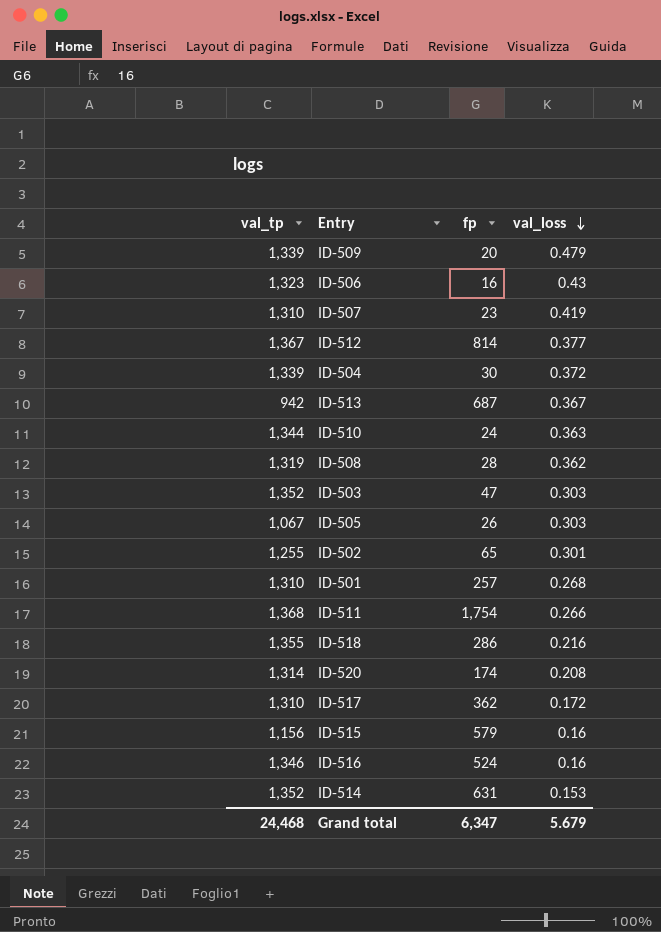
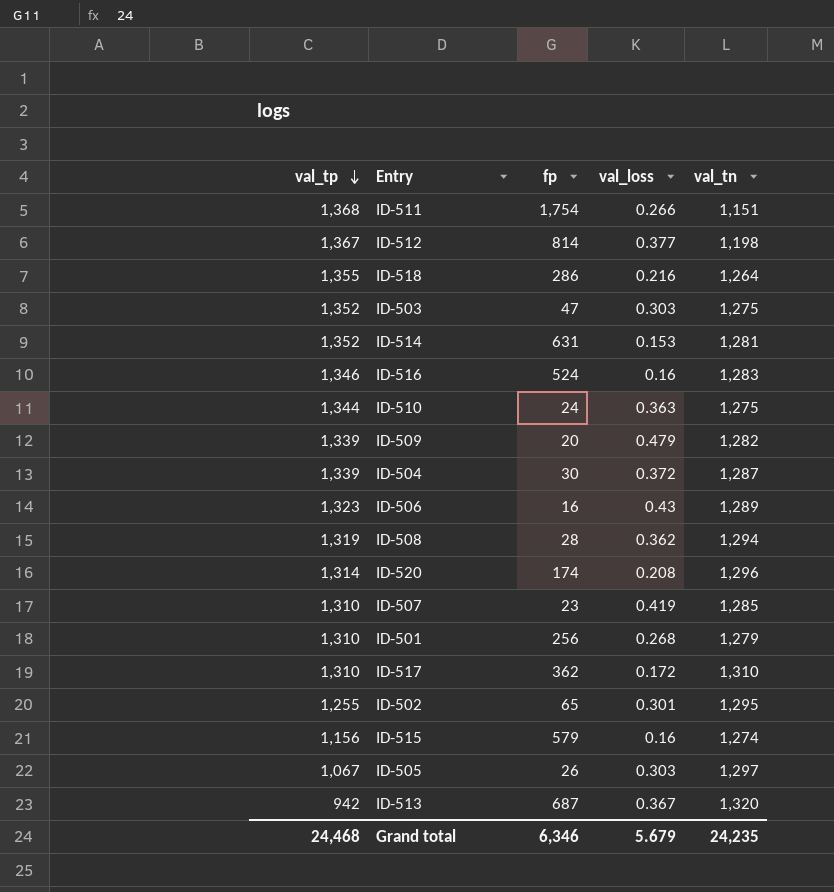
row order: val_loss descending -> val_tp descending
column val_tn | position: none -> 5
ID-501 | fp: 257 -> 256
Grand total | fp: 6,347 -> 6,346

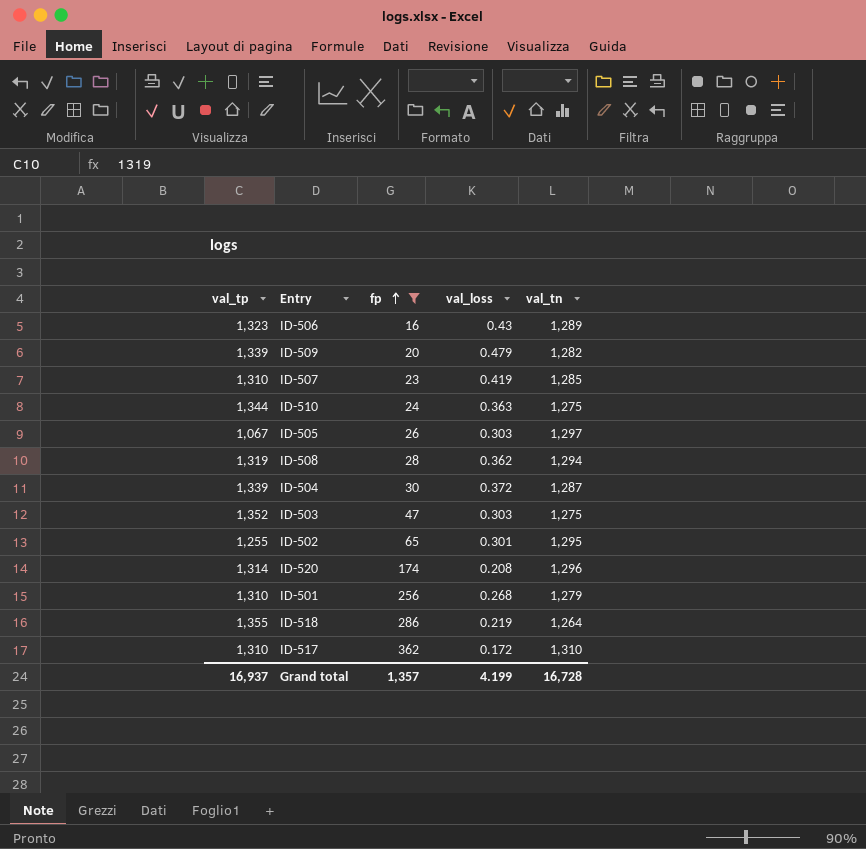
filter: none -> fp <= 362
row order: val_tp descending -> fp ascending
ID-518 | val_loss: 0.216 -> 0.219
Grand total | val_tp: 24,468 -> 16,937
Grand total | fp: 6,346 -> 1,357
Grand total | val_loss: 5.679 -> 4.199
Grand total | val_tn: 24,235 -> 16,728

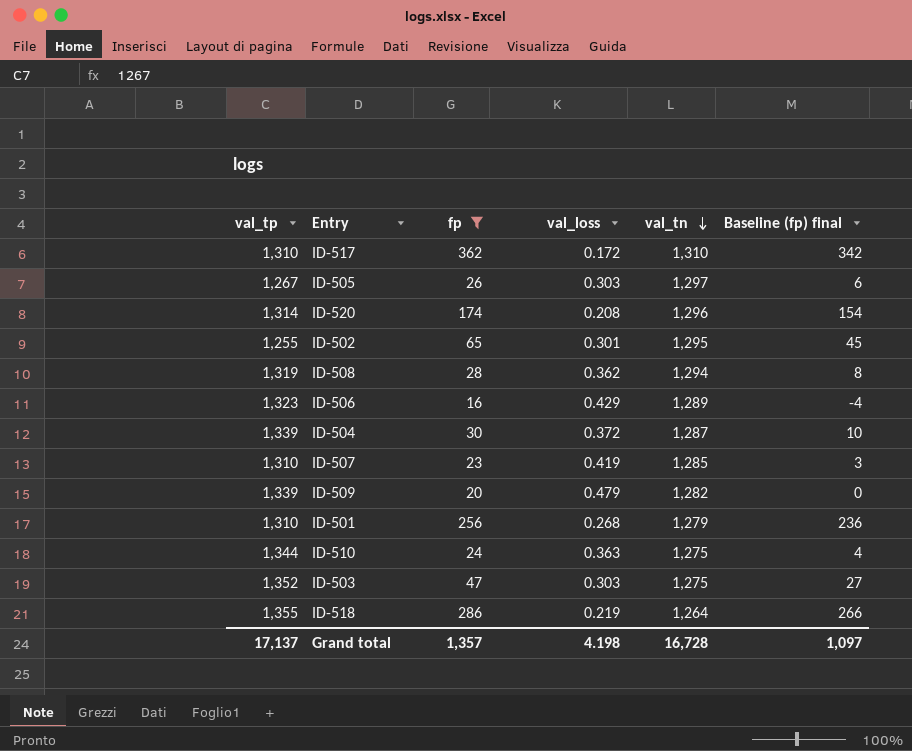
row order: fp ascending -> val_tn descending
column Baseline (fp) final | formula: none -> [fp] - 20
ID-505 | val_tp: 1,067 -> 1,267
ID-506 | val_loss: 0.43 -> 0.429
Grand total | val_tp: 16,937 -> 17,137
Grand total | val_loss: 4.199 -> 4.198

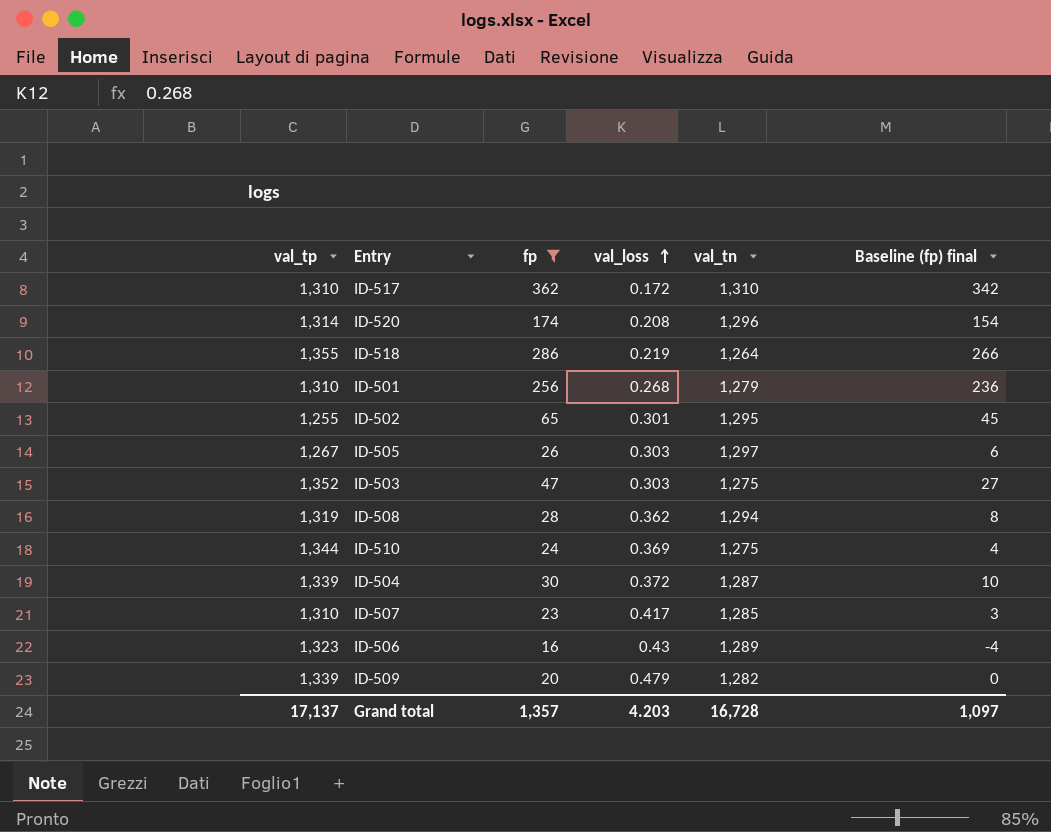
row order: val_tn descending -> val_loss ascending
ID-510 | val_loss: 0.363 -> 0.369
ID-507 | val_loss: 0.419 -> 0.417
ID-506 | val_loss: 0.429 -> 0.43
Grand total | val_loss: 4.198 -> 4.203

